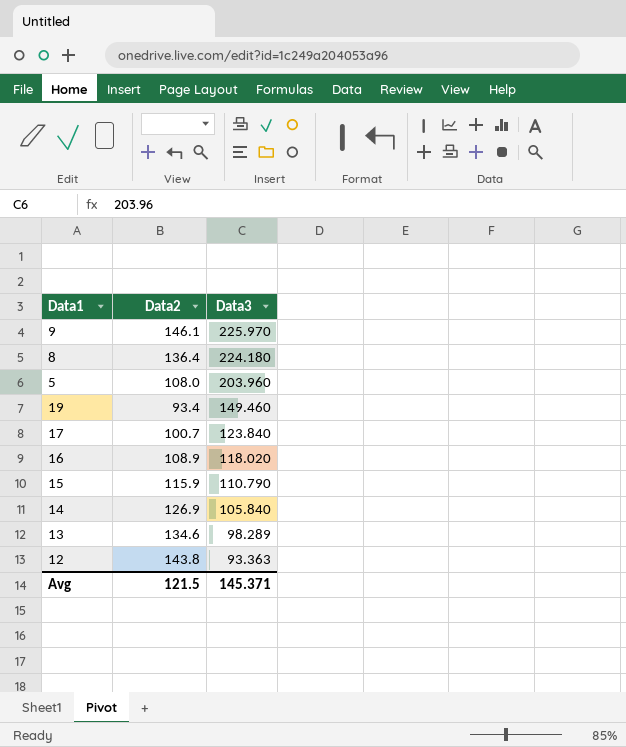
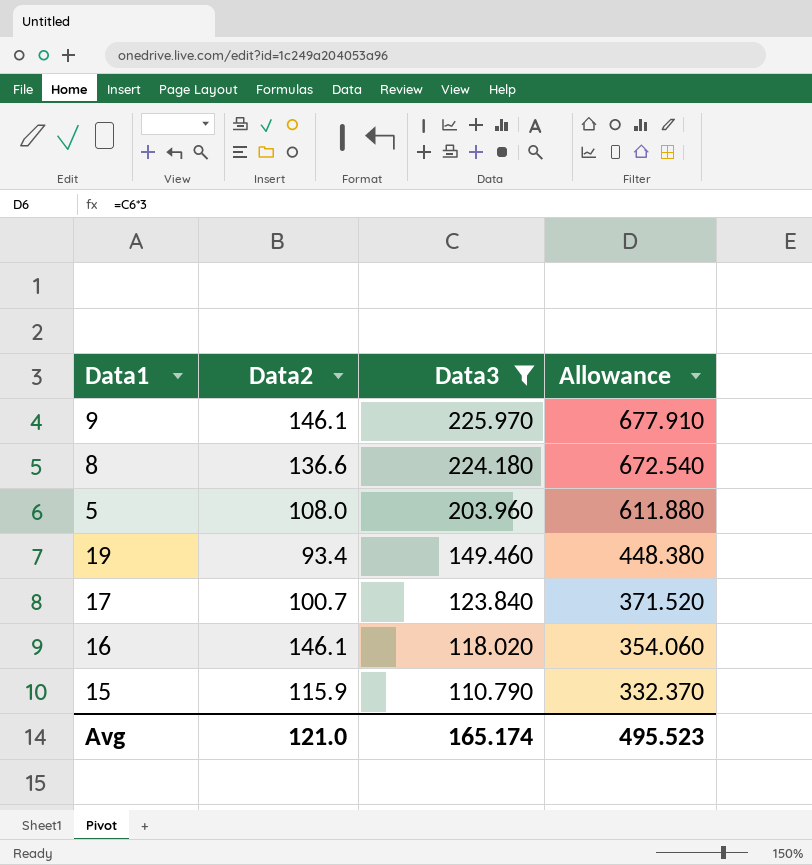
filter: none -> Data3 >= 110.790
column Allowance | formula: none -> [Data3] * 3
8 | Data2: 136.4 -> 136.6
16 | Data2: 108.9 -> 146.1
Avg | Data2: 121.5 -> 121.0
Avg | Data3: 145.371 -> 165.174

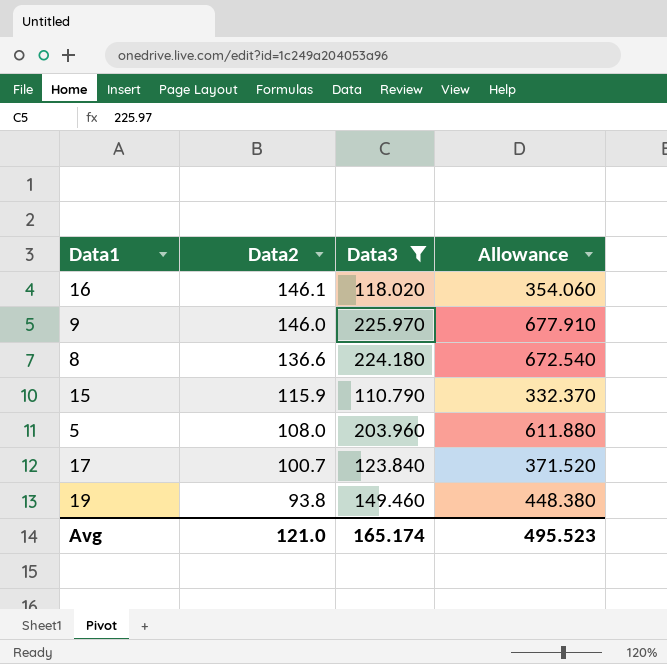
row order: Data3 descending -> Data2 descending
9 | Data2: 146.1 -> 146.0
19 | Data2: 93.4 -> 93.8

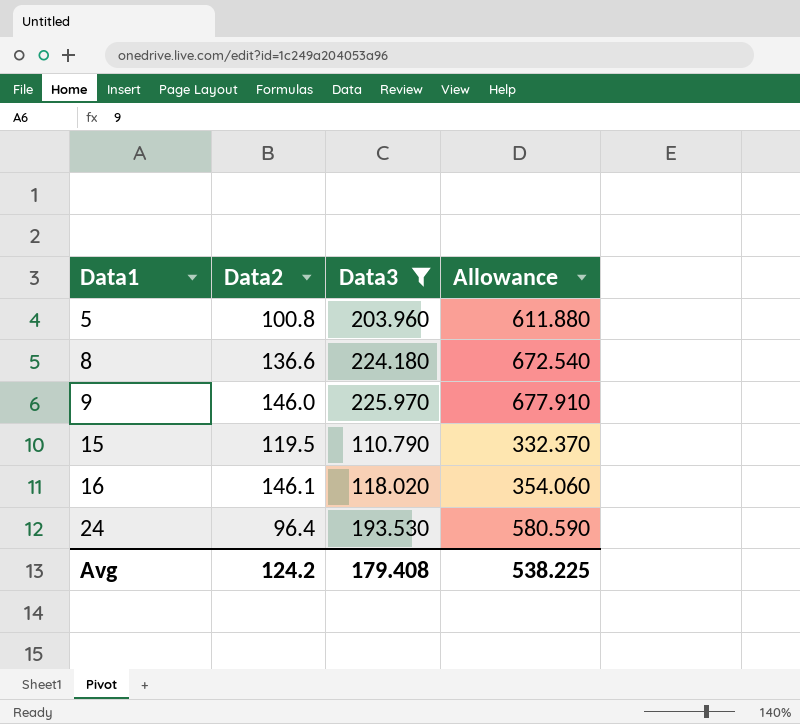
row order: Data2 descending -> Data1 ascending
row 17: 100.7 | 123.840 | 371.520 -> none
row 19: 93.8 | 149.460 | 448.380 -> none
5 | Data2: 108.0 -> 100.8
15 | Data2: 115.9 -> 119.5
row 24: none -> 96.4 | 193.530 | 580.590
Avg | Data2: 121.0 -> 124.2
Avg | Data3: 165.174 -> 179.408
Avg | Allowance: 495.523 -> 538.225

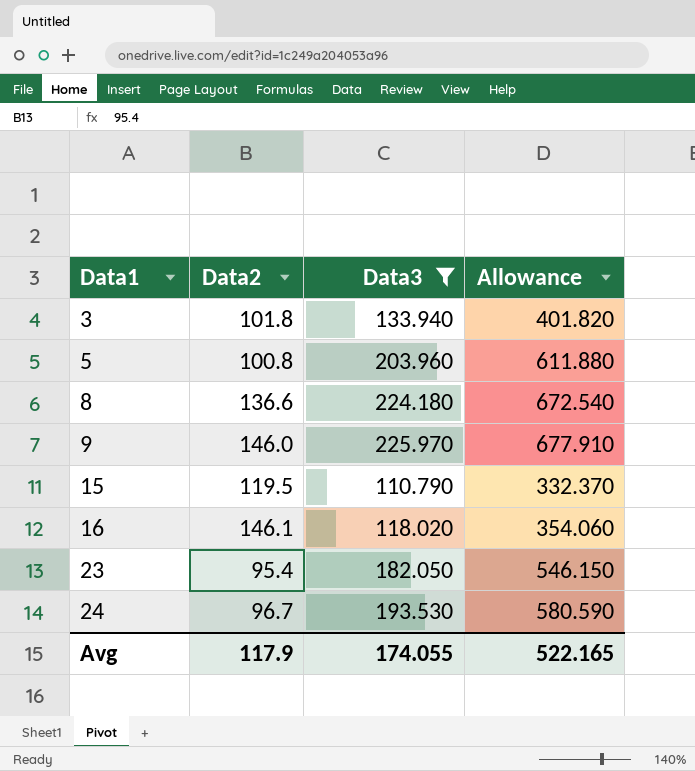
row 3: none -> 101.8 | 133.940 | 401.820
row 23: none -> 95.4 | 182.050 | 546.150
24 | Data2: 96.4 -> 96.7
Avg | Data2: 124.2 -> 117.9
Avg | Data3: 179.408 -> 174.055
Avg | Allowance: 538.225 -> 522.165

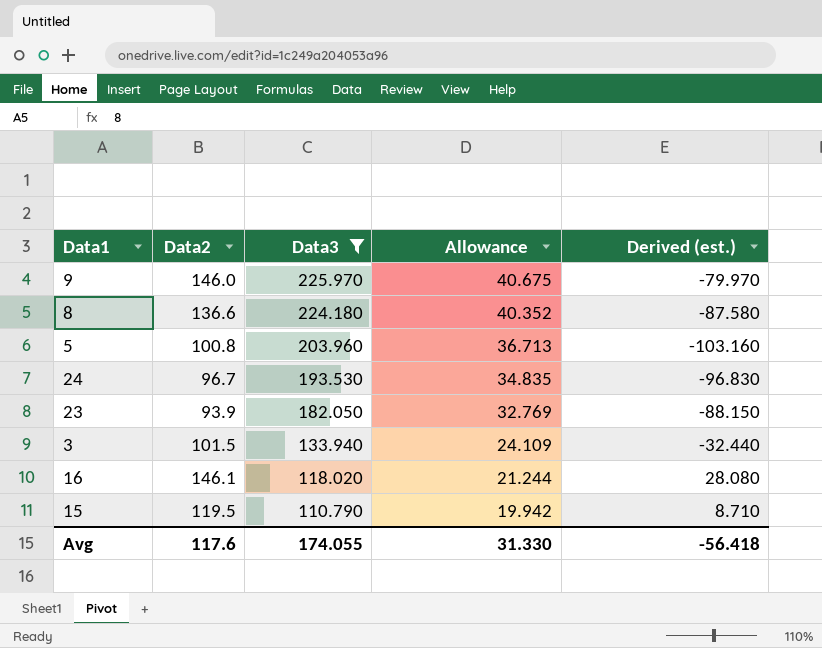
row order: Data1 ascending -> Data3 descending
column Allowance | formula: [Data3] * 3 -> [Data3] * 0.18
column Derived (est.) | formula: none -> [Data2] - [Data3]
23 | Data2: 95.4 -> 93.9
3 | Data2: 101.8 -> 101.5
Avg | Data2: 117.9 -> 117.6
Avg | Allowance: 522.165 -> 31.330

